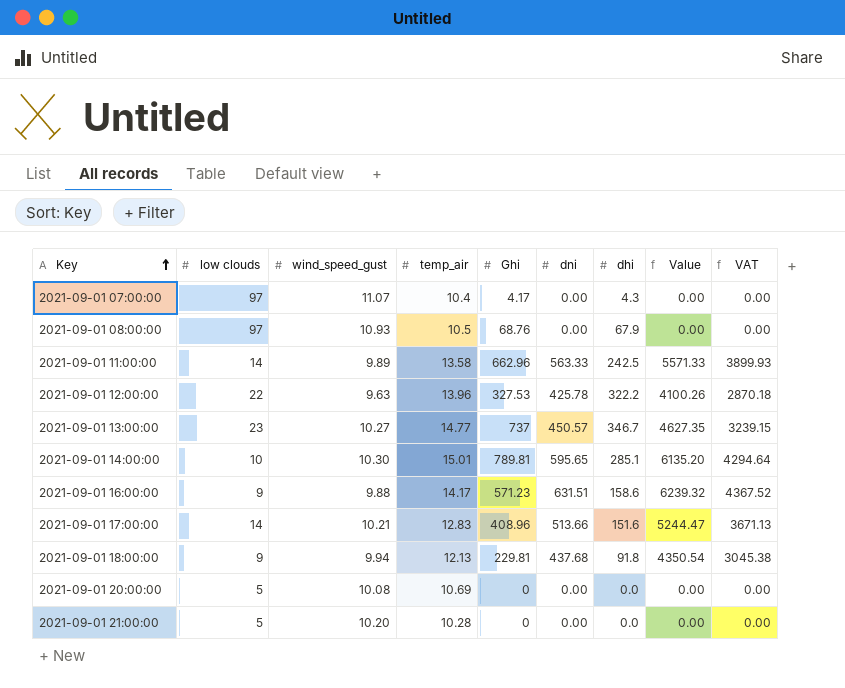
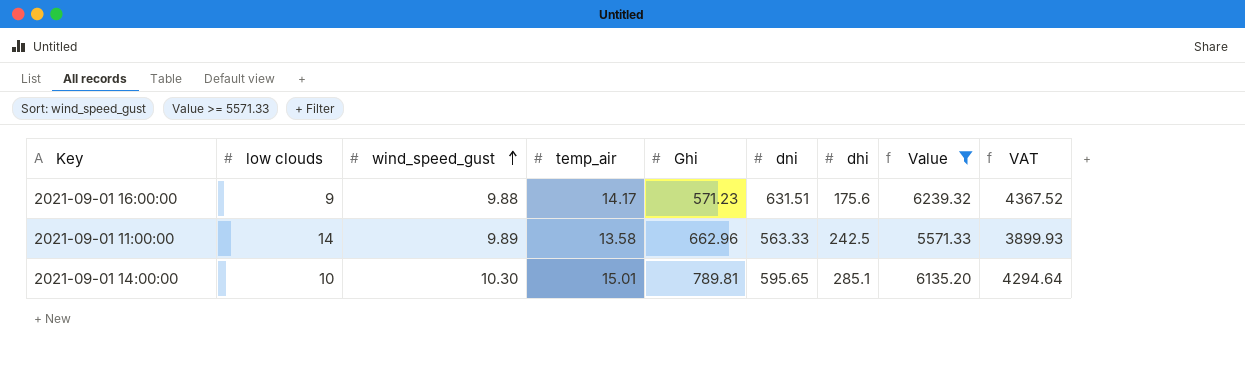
filter: none -> Value >= 5571.33
row order: Key ascending -> wind_speed_gust ascending
2021-09-01 16:00:00 | dhi: 158.6 -> 175.6

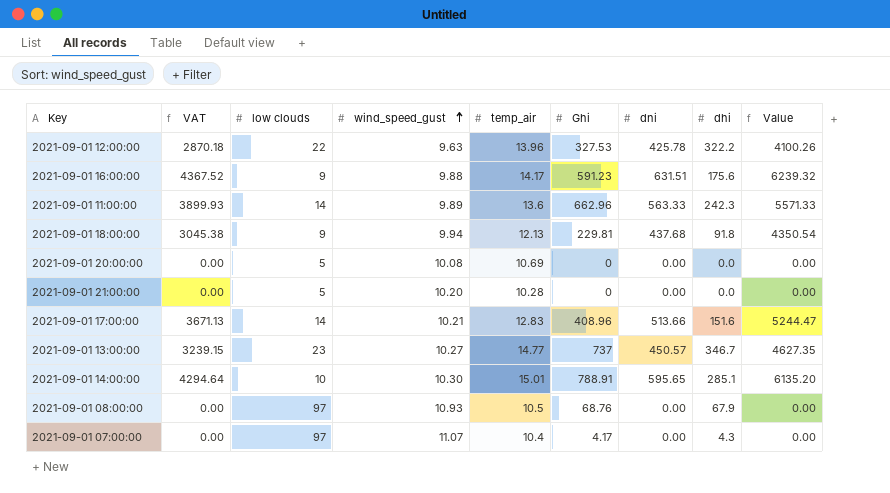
filter: Value >= 5571.33 -> none
column VAT | position: 9 -> 2
2021-09-01 16:00:00 | Ghi: 571.23 -> 591.23
2021-09-01 11:00:00 | temp_air: 13.58 -> 13.6
2021-09-01 11:00:00 | dhi: 242.5 -> 242.3
2021-09-01 14:00:00 | Ghi: 789.81 -> 788.91

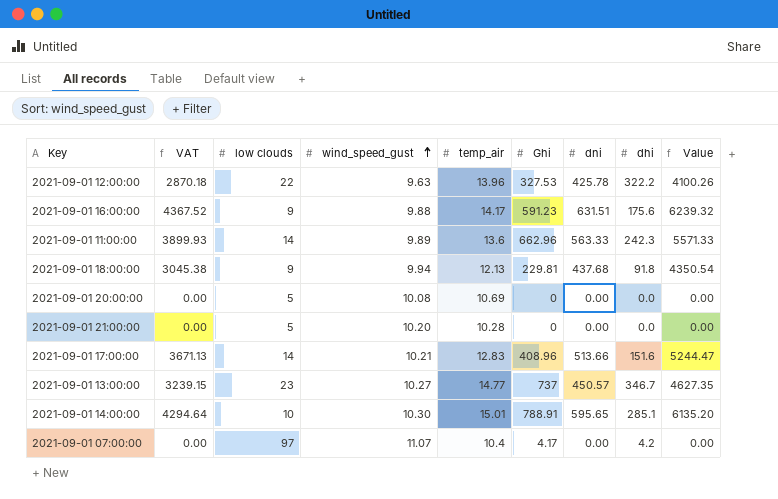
row 2021-09-01 08:00:00: 0.00 | 97 | 10.93 | 10.5 | 68.76 | 0.00 | 67.9 | 0.00 -> none
2021-09-01 07:00:00 | dhi: 4.3 -> 4.2

